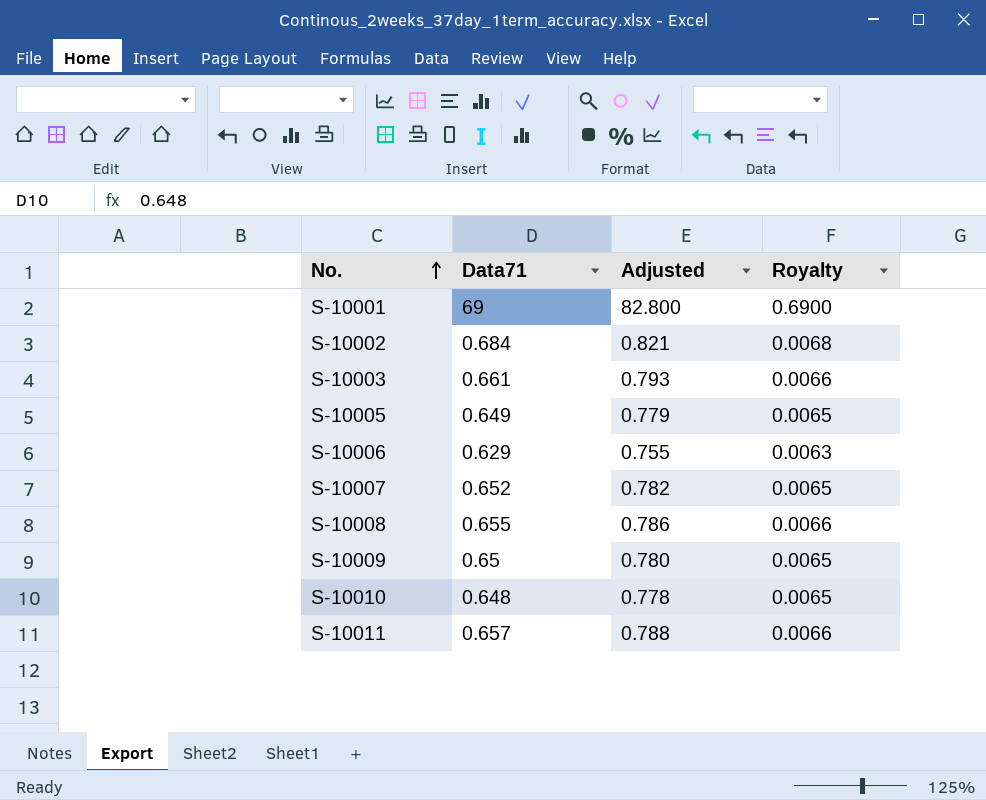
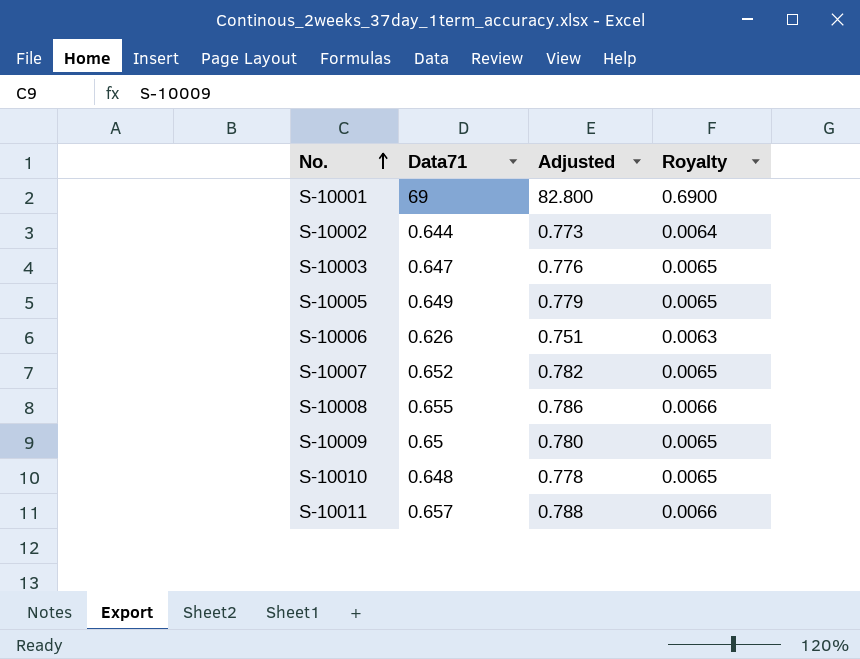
S-10002 | Data71: 0.684 -> 0.644
S-10002 | Adjusted: 0.821 -> 0.773
S-10002 | Royalty: 0.0068 -> 0.0064
S-10003 | Data71: 0.661 -> 0.647
S-10003 | Adjusted: 0.793 -> 0.776
S-10003 | Royalty: 0.0066 -> 0.0065
S-10006 | Data71: 0.629 -> 0.626
S-10006 | Adjusted: 0.755 -> 0.751

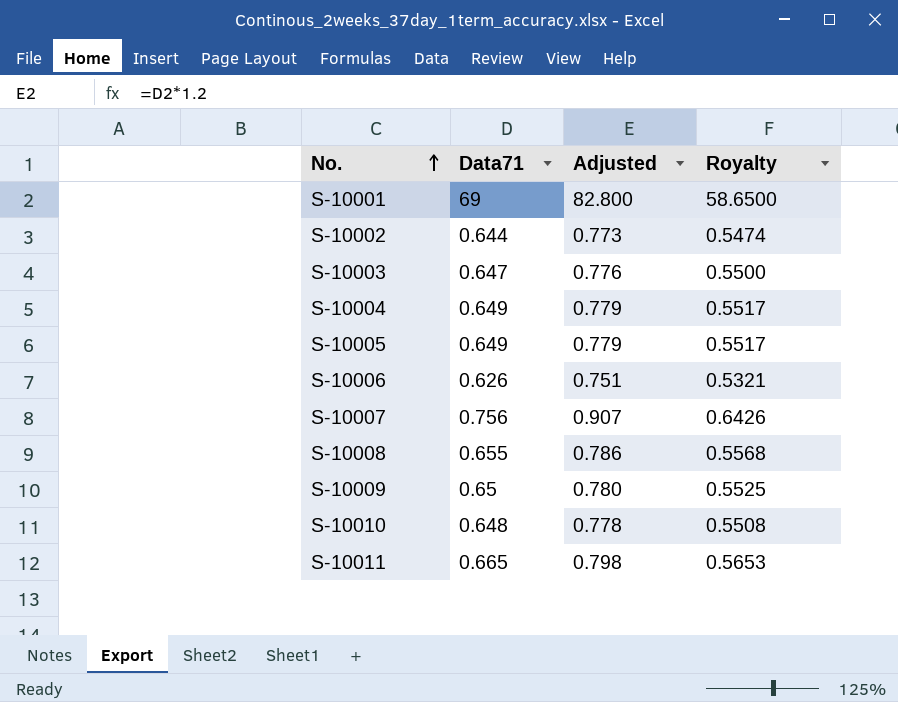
column Royalty | formula: [Data71] * 0.01 -> [Data71] * 0.85
row S-10004: none -> 0.649 | 0.779 | 0.5517
S-10007 | Data71: 0.652 -> 0.756
S-10007 | Adjusted: 0.782 -> 0.907
S-10011 | Data71: 0.657 -> 0.665
S-10011 | Adjusted: 0.788 -> 0.798

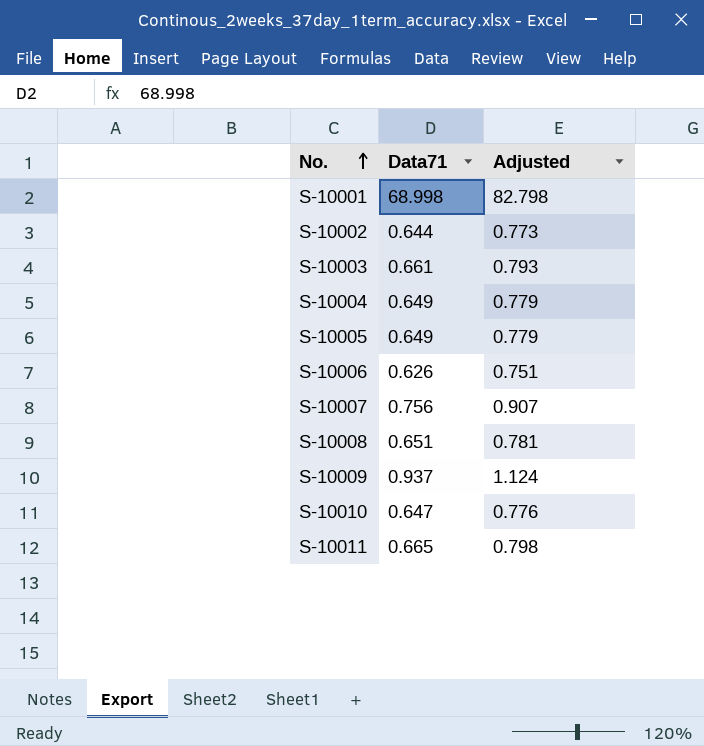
column Royalty | formula: [Data71] * 0.85 -> none
S-10001 | Data71: 69 -> 68.998
S-10001 | Adjusted: 82.800 -> 82.798
S-10003 | Data71: 0.647 -> 0.661
S-10003 | Adjusted: 0.776 -> 0.793
S-10008 | Data71: 0.655 -> 0.651
S-10008 | Adjusted: 0.786 -> 0.781
S-10009 | Data71: 0.65 -> 0.937
S-10009 | Adjusted: 0.780 -> 1.124
S-10010 | Data71: 0.648 -> 0.647
S-10010 | Adjusted: 0.778 -> 0.776

